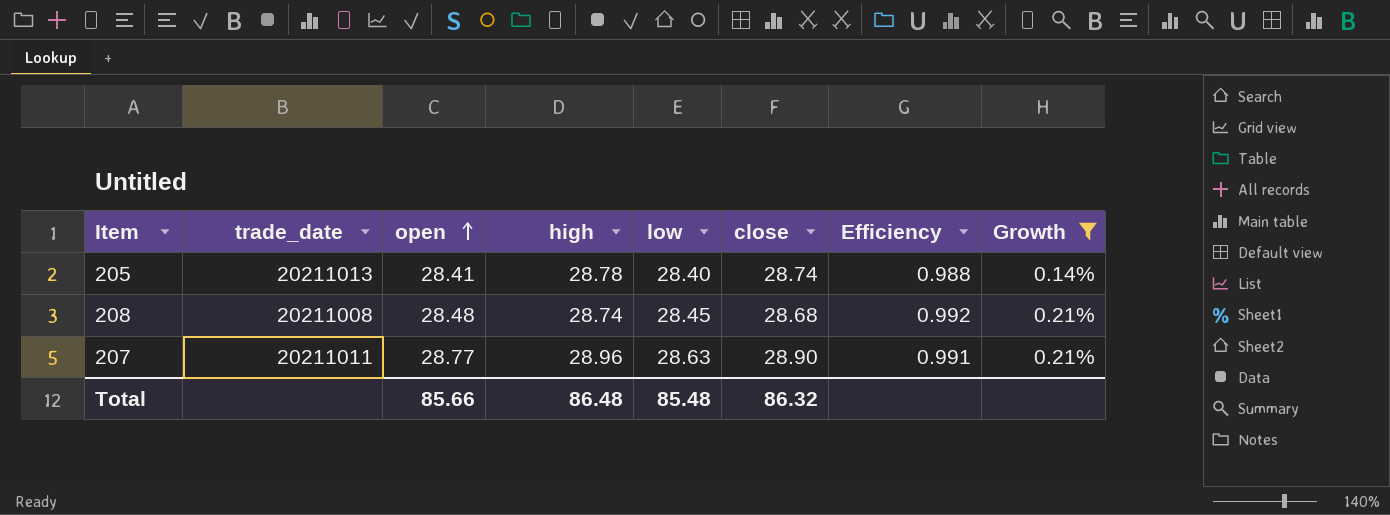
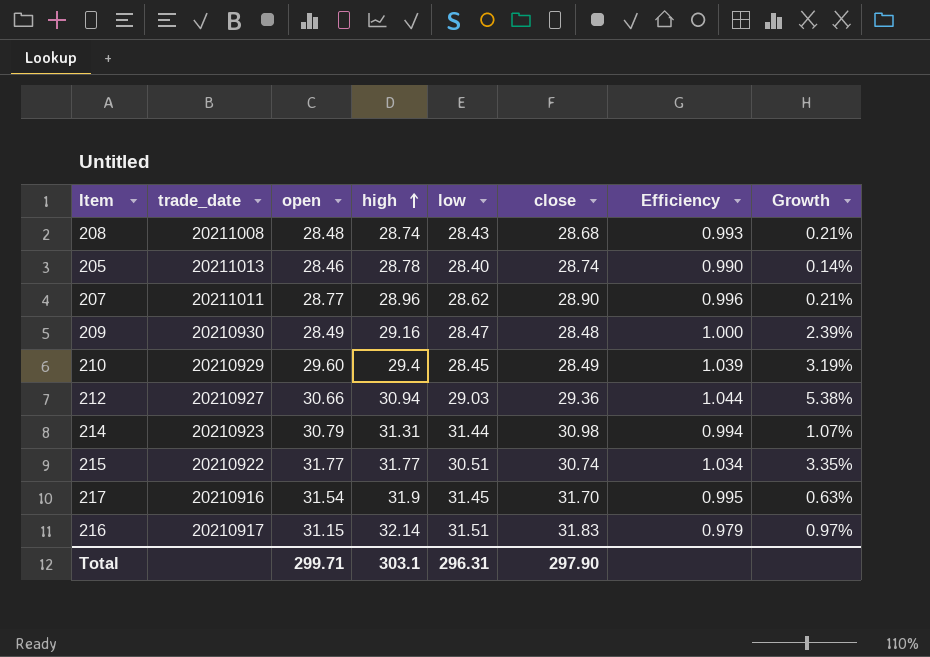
filter: Growth <= 0.21% -> none
row order: open ascending -> high ascending
column Efficiency | formula: [low] / [close] -> [open] / [close]
208 | low: 28.45 -> 28.43
205 | open: 28.41 -> 28.46
207 | low: 28.63 -> 28.62
Total | open: 85.66 -> 299.71
Total | high: 86.48 -> 303.1
Total | low: 85.48 -> 296.31
Total | close: 86.32 -> 297.90

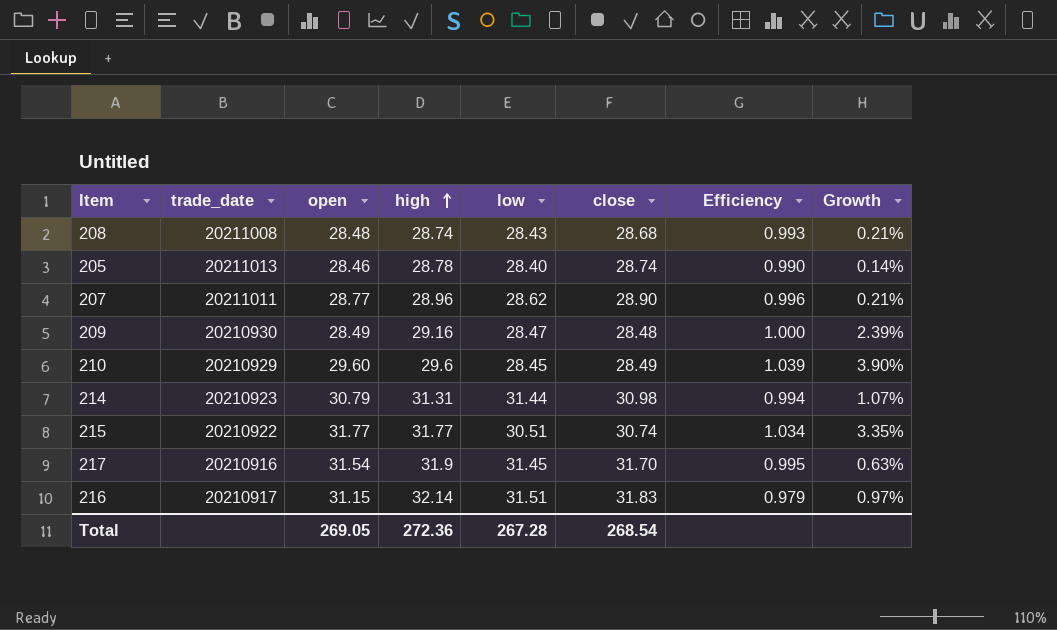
row 212: 20210927 | 30.66 | 30.94 | 29.03 | 29.36 | 1.044 | 5.38% -> none
210 | high: 29.4 -> 29.6
210 | Growth: 3.19% -> 3.90%
Total | open: 299.71 -> 269.05
Total | high: 303.1 -> 272.36
Total | low: 296.31 -> 267.28
Total | close: 297.90 -> 268.54

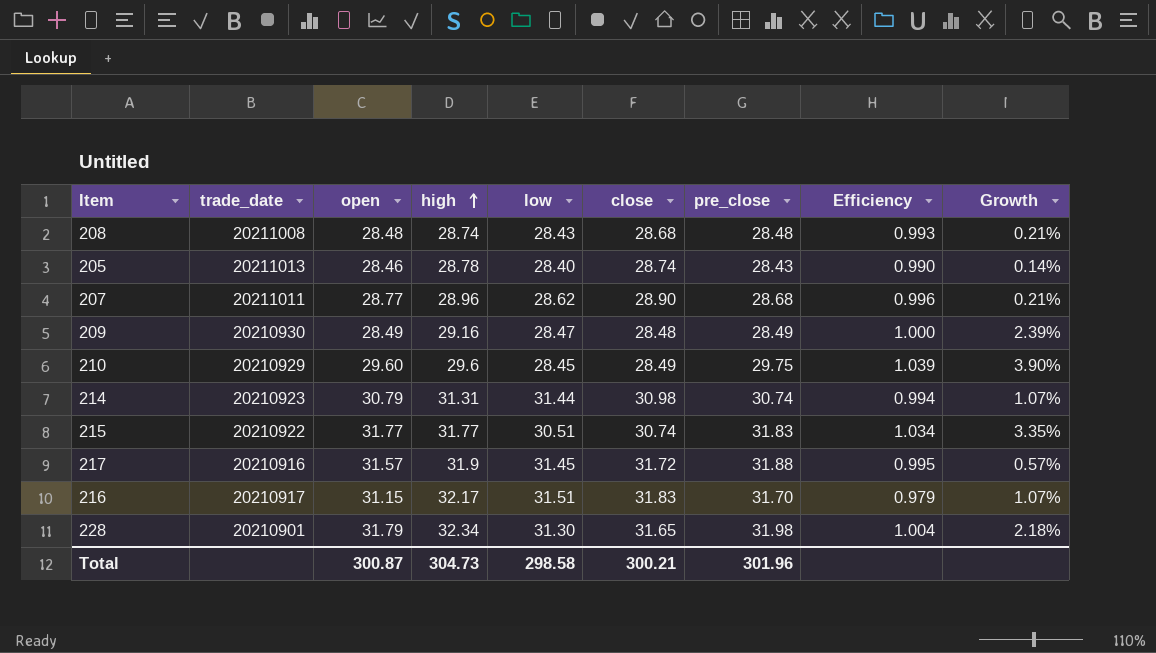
column pre_close | position: none -> 7
217 | open: 31.54 -> 31.57
217 | close: 31.70 -> 31.72
217 | Growth: 0.63% -> 0.57%
216 | high: 32.14 -> 32.17
216 | Growth: 0.97% -> 1.07%
row 228: none -> 20210901 | 31.79 | 32.34 | 31.30 | 31.65 | 31.98 | 1.004 | 2.18%
Total | open: 269.05 -> 300.87
Total | high: 272.36 -> 304.73
Total | low: 267.28 -> 298.58
Total | close: 268.54 -> 300.21

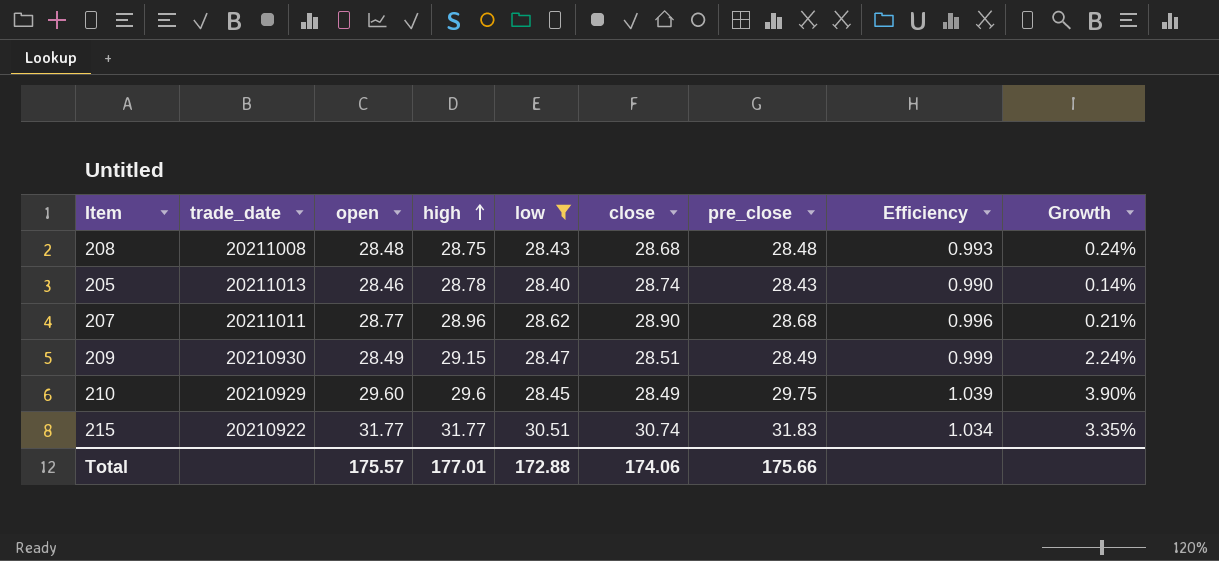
filter: none -> low <= 30.51
208 | high: 28.74 -> 28.75
208 | Growth: 0.21% -> 0.24%
209 | high: 29.16 -> 29.15
209 | close: 28.48 -> 28.51
209 | Efficiency: 1.000 -> 0.999
209 | Growth: 2.39% -> 2.24%
Total | open: 300.87 -> 175.57
Total | high: 304.73 -> 177.01
Total | low: 298.58 -> 172.88
Total | close: 300.21 -> 174.06
Total | pre_close: 301.96 -> 175.66

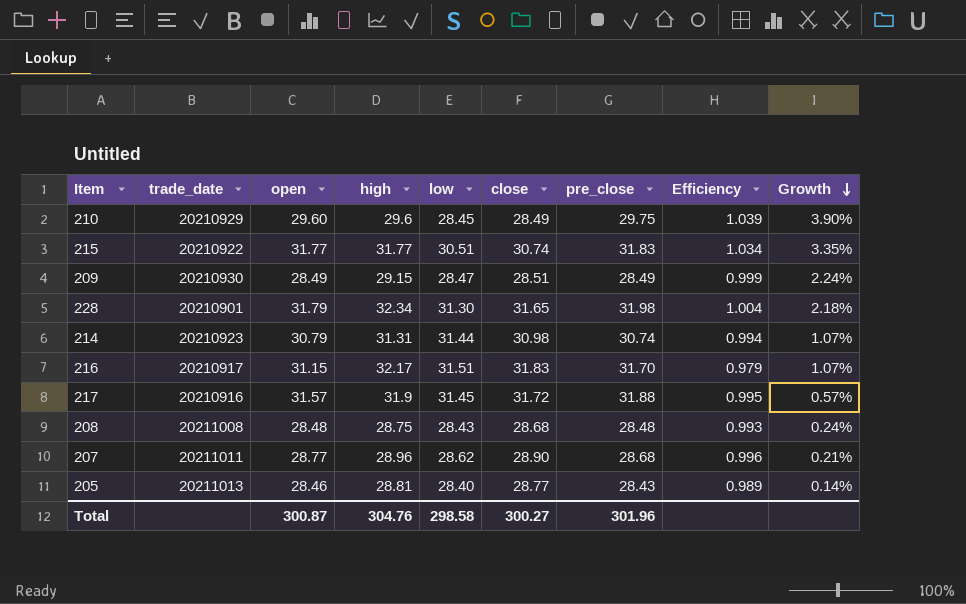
filter: low <= 30.51 -> none
row order: high ascending -> Growth descending
205 | high: 28.78 -> 28.81
205 | close: 28.74 -> 28.77
205 | Efficiency: 0.990 -> 0.989
Total | open: 175.57 -> 300.87
Total | high: 177.01 -> 304.76
Total | low: 172.88 -> 298.58
Total | close: 174.06 -> 300.27
Total | pre_close: 175.66 -> 301.96

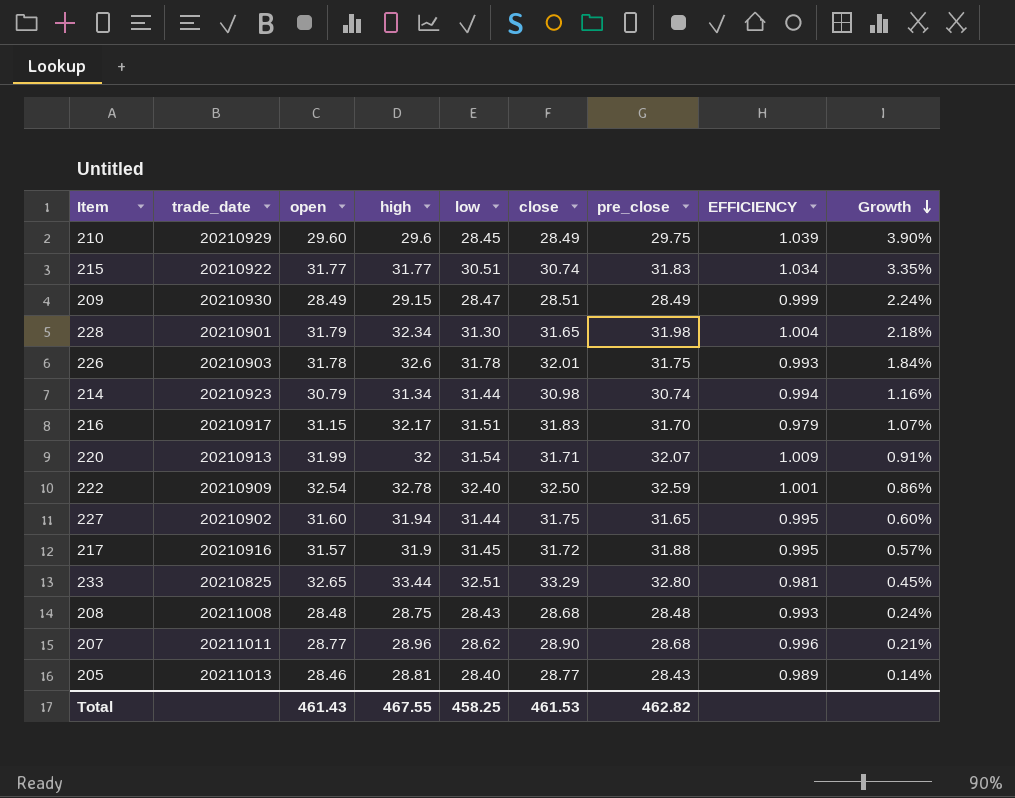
column name: Efficiency -> EFFICIENCY
row 226: none -> 20210903 | 31.78 | 32.6 | 31.78 | 32.01 | 31.75 | 0.993 | 1.84%
214 | high: 31.31 -> 31.34
214 | Growth: 1.07% -> 1.16%
row 220: none -> 20210913 | 31.99 | 32 | 31.54 | 31.71 | 32.07 | 1.009 | 0.91%
row 222: none -> 20210909 | 32.54 | 32.78 | 32.40 | 32.50 | 32.59 | 1.001 | 0.86%
row 227: none -> 20210902 | 31.60 | 31.94 | 31.44 | 31.75 | 31.65 | 0.995 | 0.60%
row 233: none -> 20210825 | 32.65 | 33.44 | 32.51 | 33.29 | 32.80 | 0.981 | 0.45%
Total | open: 300.87 -> 461.43
Total | high: 304.76 -> 467.55
Total | low: 298.58 -> 458.25
Total | close: 300.27 -> 461.53
Total | pre_close: 301.96 -> 462.82

